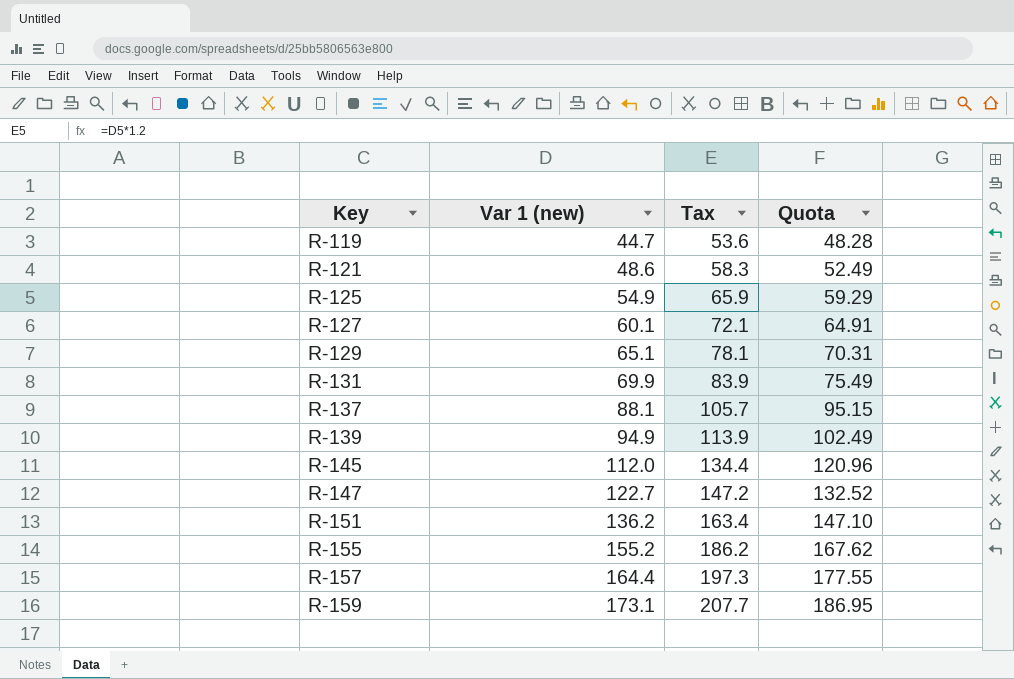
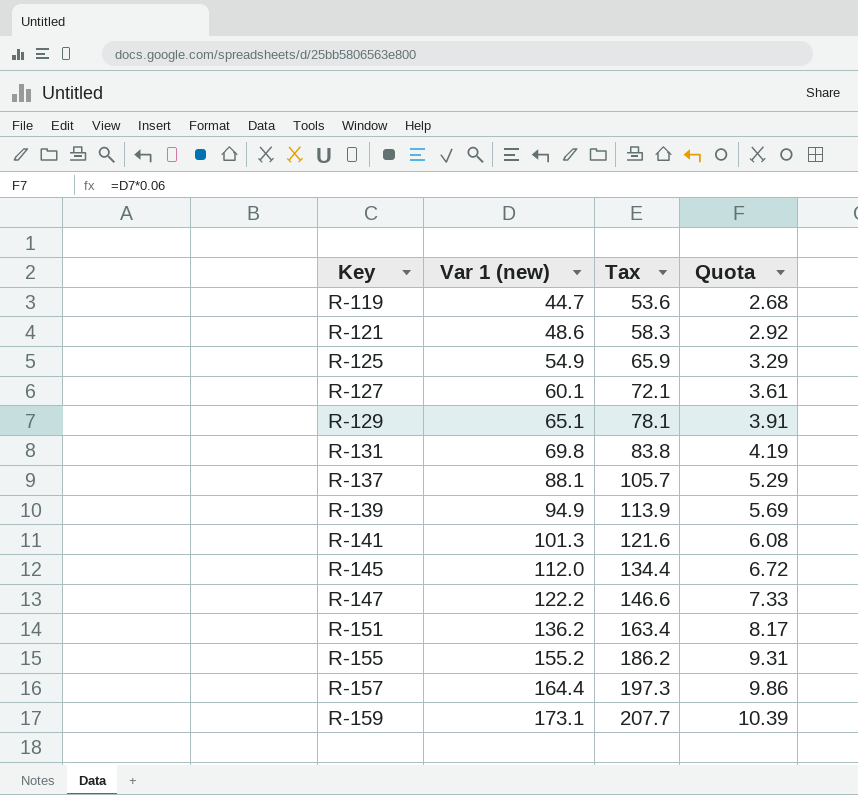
column Quota | formula: [Var 1 (new)] * 1.08 -> [Var 1 (new)] * 0.06
R-131 | Var 1 (new): 69.9 -> 69.8
R-131 | Tax: 83.9 -> 83.8
row R-141: none -> 101.3 | 121.6 | 6.08
R-147 | Var 1 (new): 122.7 -> 122.2
R-147 | Tax: 147.2 -> 146.6

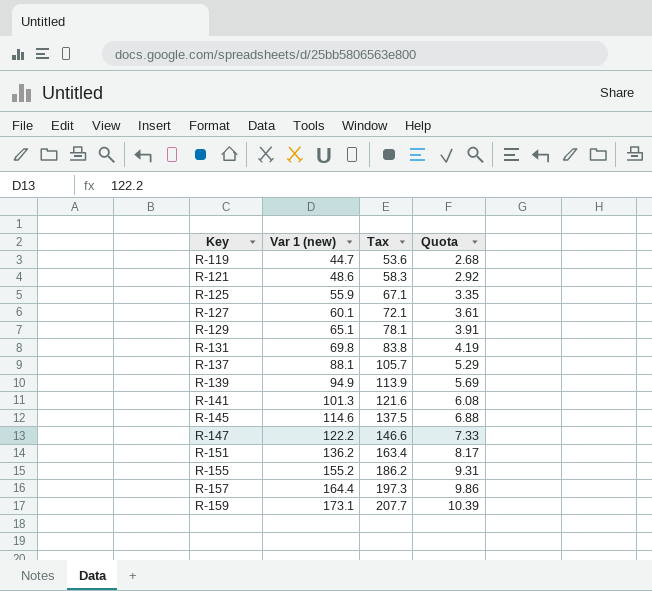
R-125 | Var 1 (new): 54.9 -> 55.9
R-125 | Tax: 65.9 -> 67.1
R-125 | Quota: 3.29 -> 3.35
R-145 | Var 1 (new): 112.0 -> 114.6
R-145 | Tax: 134.4 -> 137.5
R-145 | Quota: 6.72 -> 6.88

